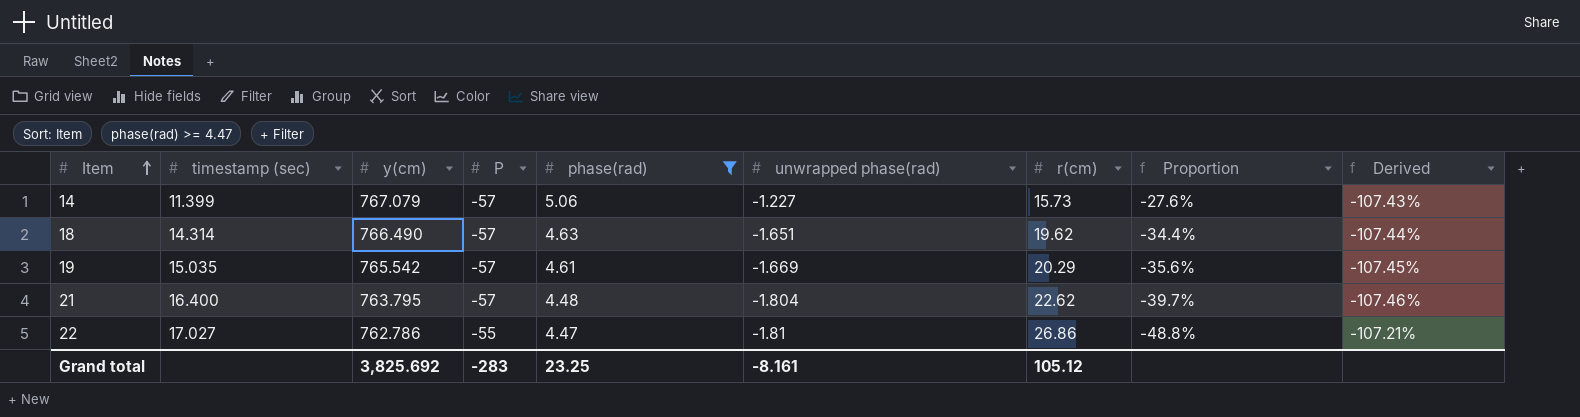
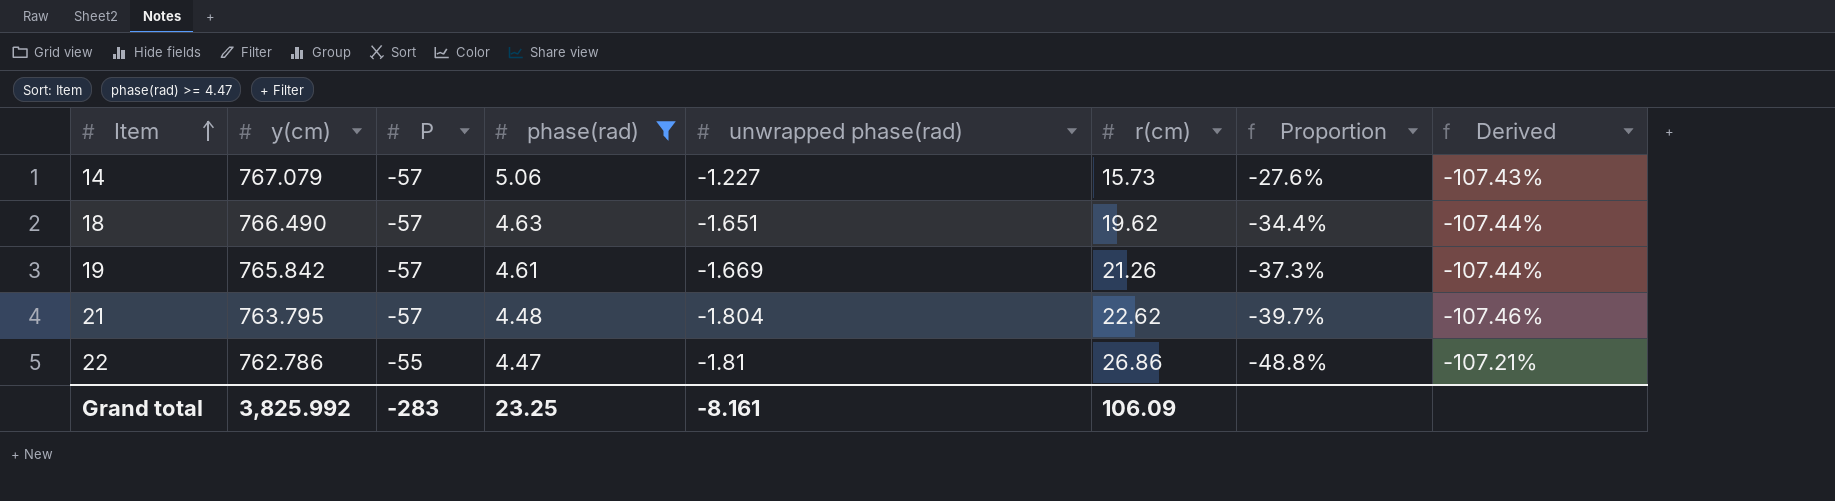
column timestamp (sec) | position: 2 -> none
19 | y(cm): 765.542 -> 765.842
19 | r(cm): 20.29 -> 21.26
19 | Proportion: -35.6% -> -37.3%
19 | Derived: -107.45% -> -107.44%
Grand total | y(cm): 3,825.692 -> 3,825.992
Grand total | r(cm): 105.12 -> 106.09

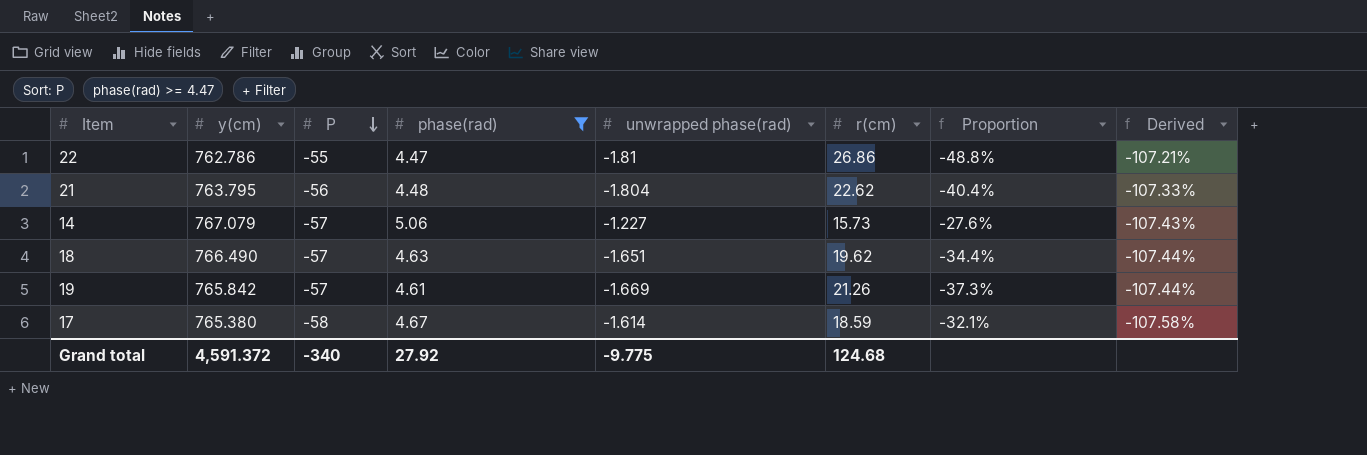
row order: Item ascending -> P descending
21 | P: -57 -> -56
21 | Proportion: -39.7% -> -40.4%
21 | Derived: -107.46% -> -107.33%
row 17: none -> 765.380 | -58 | 4.67 | -1.614 | 18.59 | -32.1% | -107.58%
Grand total | y(cm): 3,825.992 -> 4,591.372
Grand total | P: -283 -> -340
Grand total | phase(rad): 23.25 -> 27.92
Grand total | unwrapped phase(rad): -8.161 -> -9.775
Grand total | r(cm): 106.09 -> 124.68

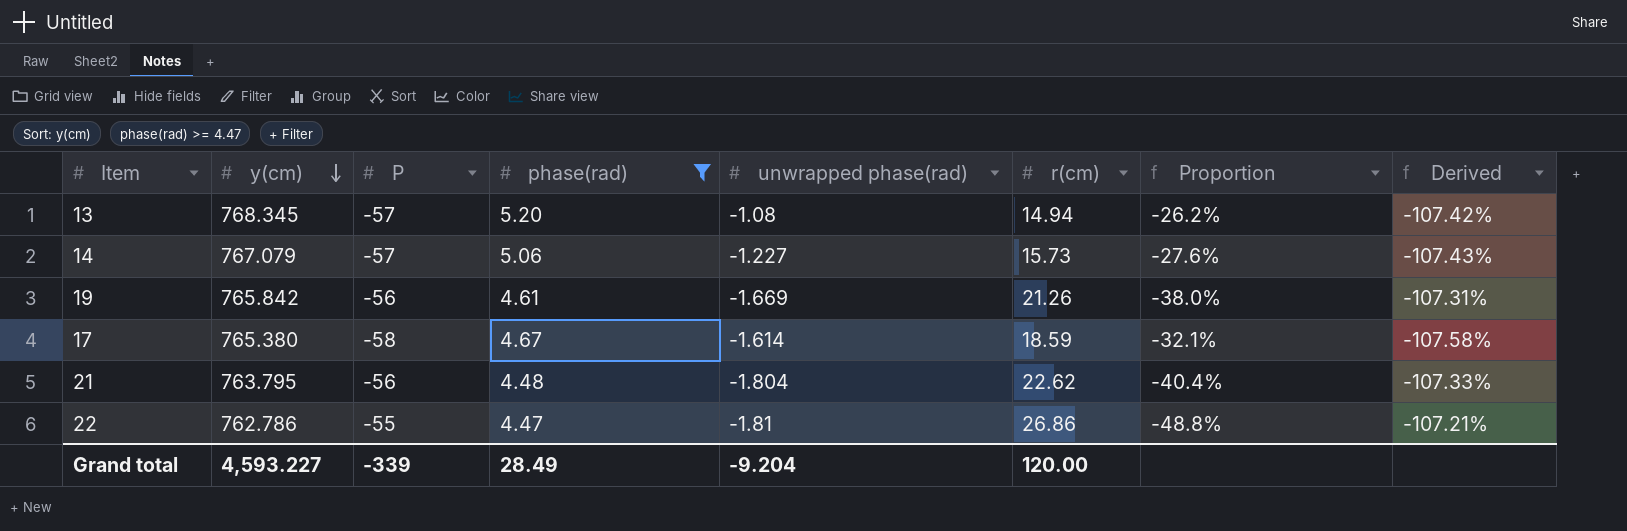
row order: P descending -> y(cm) descending
row 18: 766.490 | -57 | 4.63 | -1.651 | 19.62 | -34.4% | -107.44% -> none
row 13: none -> 768.345 | -57 | 5.20 | -1.08 | 14.94 | -26.2% | -107.42%
19 | P: -57 -> -56
19 | Proportion: -37.3% -> -38.0%
19 | Derived: -107.44% -> -107.31%
Grand total | y(cm): 4,591.372 -> 4,593.227
Grand total | P: -340 -> -339
Grand total | phase(rad): 27.92 -> 28.49
Grand total | unwrapped phase(rad): -9.775 -> -9.204
Grand total | r(cm): 124.68 -> 120.00

